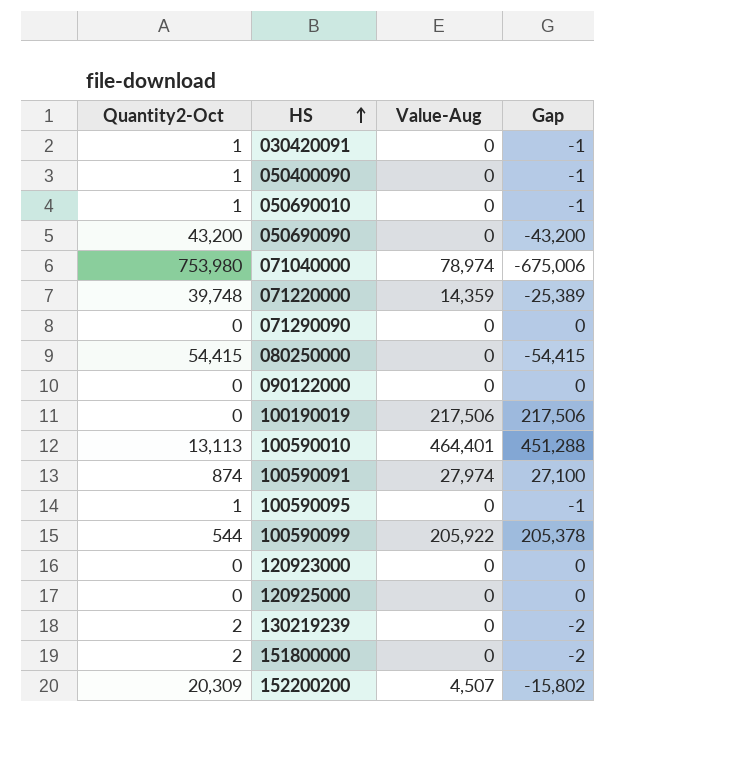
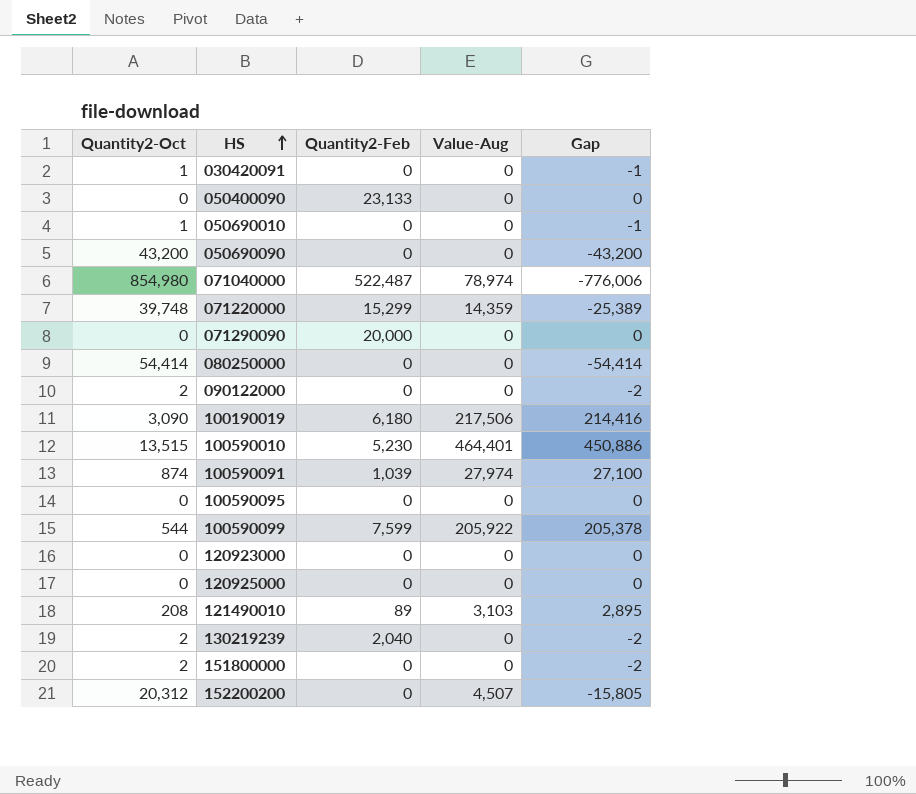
column Quantity2-Feb | position: none -> 3
050400090 | Quantity2-Oct: 1 -> 0
050400090 | Gap: -1 -> 0
071040000 | Quantity2-Oct: 753,980 -> 854,980
071040000 | Gap: -675,006 -> -776,006
080250000 | Quantity2-Oct: 54,415 -> 54,414
080250000 | Gap: -54,415 -> -54,414
090122000 | Quantity2-Oct: 0 -> 2
090122000 | Gap: 0 -> -2
100190019 | Quantity2-Oct: 0 -> 3,090
100190019 | Gap: 217,506 -> 214,416
100590010 | Quantity2-Oct: 13,113 -> 13,515
100590010 | Gap: 451,288 -> 450,886
100590095 | Quantity2-Oct: 1 -> 0
100590095 | Gap: -1 -> 0
row 121490010: none -> 208 | 89 | 3,103 | 2,895
152200200 | Quantity2-Oct: 20,309 -> 20,312
152200200 | Gap: -15,802 -> -15,805

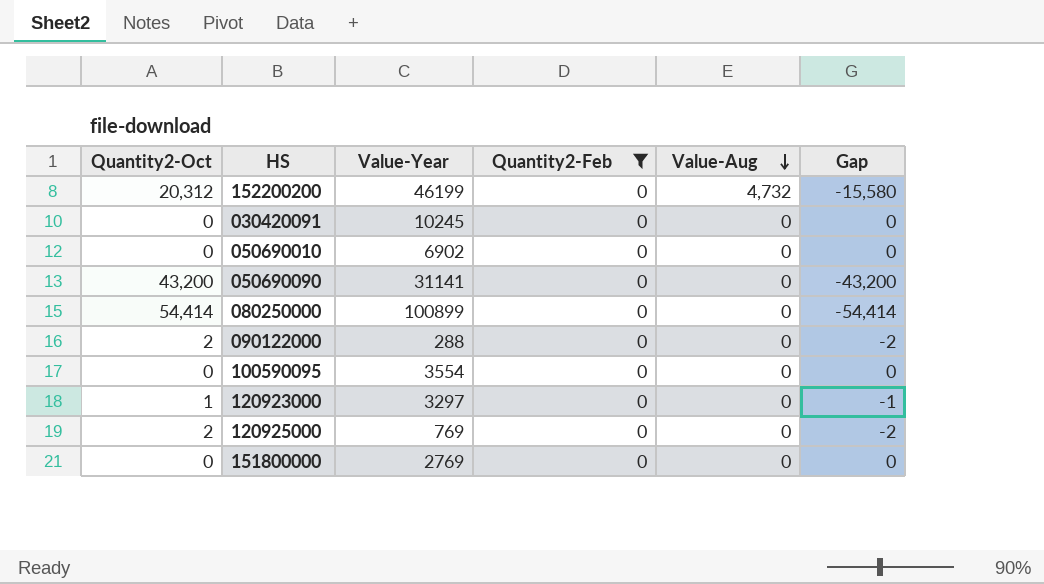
filter: none -> Quantity2-Feb = 0
row order: HS ascending -> Value-Aug descending
column Value-Year | position: none -> 3
152200200 | Value-Aug: 4,507 -> 4,732
152200200 | Gap: -15,805 -> -15,580
030420091 | Quantity2-Oct: 1 -> 0
030420091 | Gap: -1 -> 0
050690010 | Quantity2-Oct: 1 -> 0
050690010 | Gap: -1 -> 0
120923000 | Quantity2-Oct: 0 -> 1
120923000 | Gap: 0 -> -1
120925000 | Quantity2-Oct: 0 -> 2
120925000 | Gap: 0 -> -2
151800000 | Quantity2-Oct: 2 -> 0
151800000 | Gap: -2 -> 0

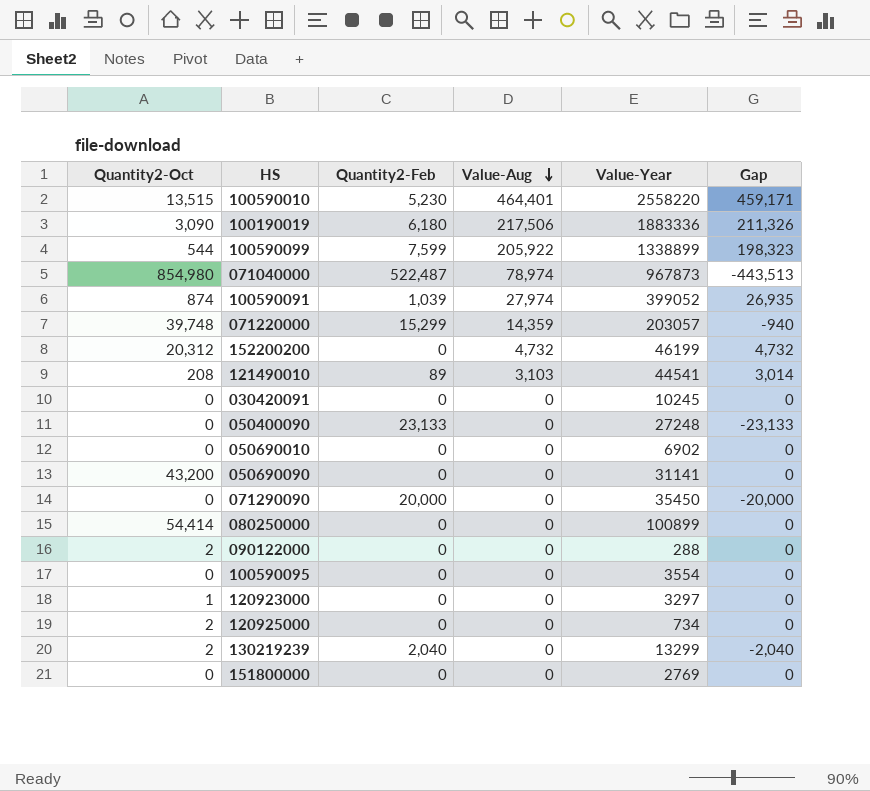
filter: Quantity2-Feb = 0 -> none
column Value-Year | position: 3 -> 5
column Gap | formula: [Value-Aug] - [Quantity2-Oct] -> [Value-Aug] - [Quantity2-Feb]
120925000 | Value-Year: 769 -> 734

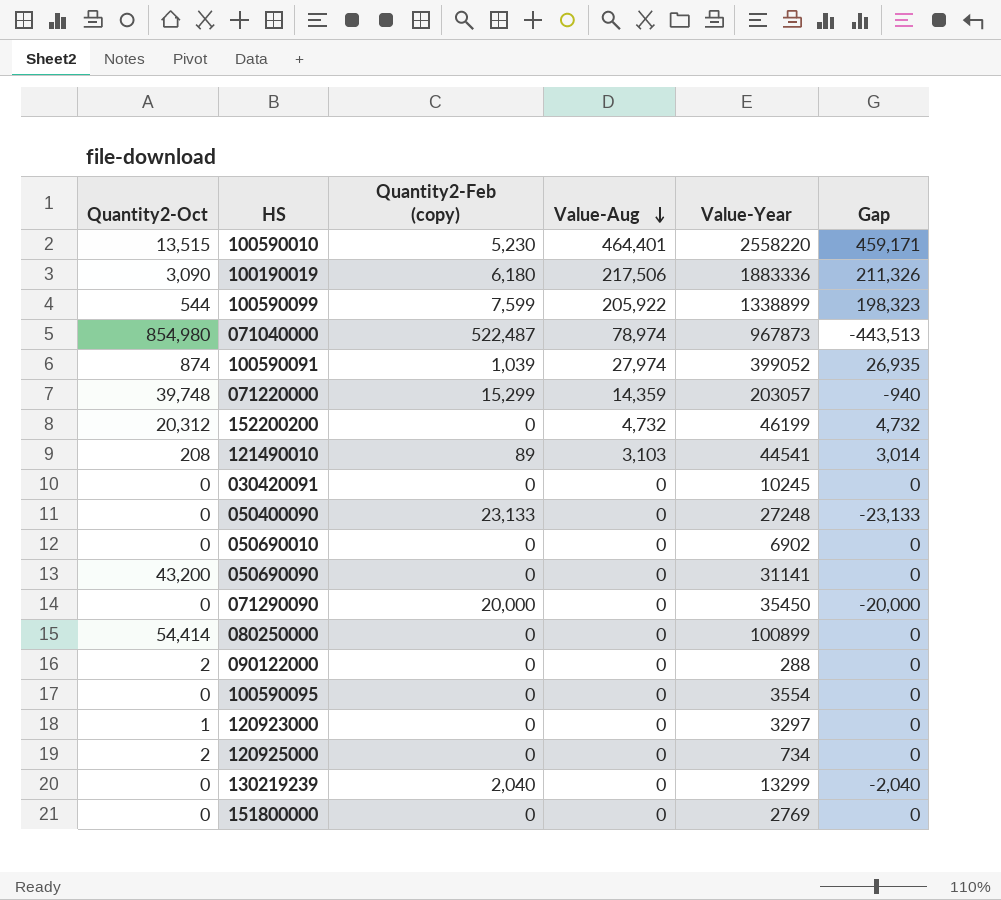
column name: Quantity2-Feb -> Quantity2-Feb (copy)
130219239 | Quantity2-Oct: 2 -> 0

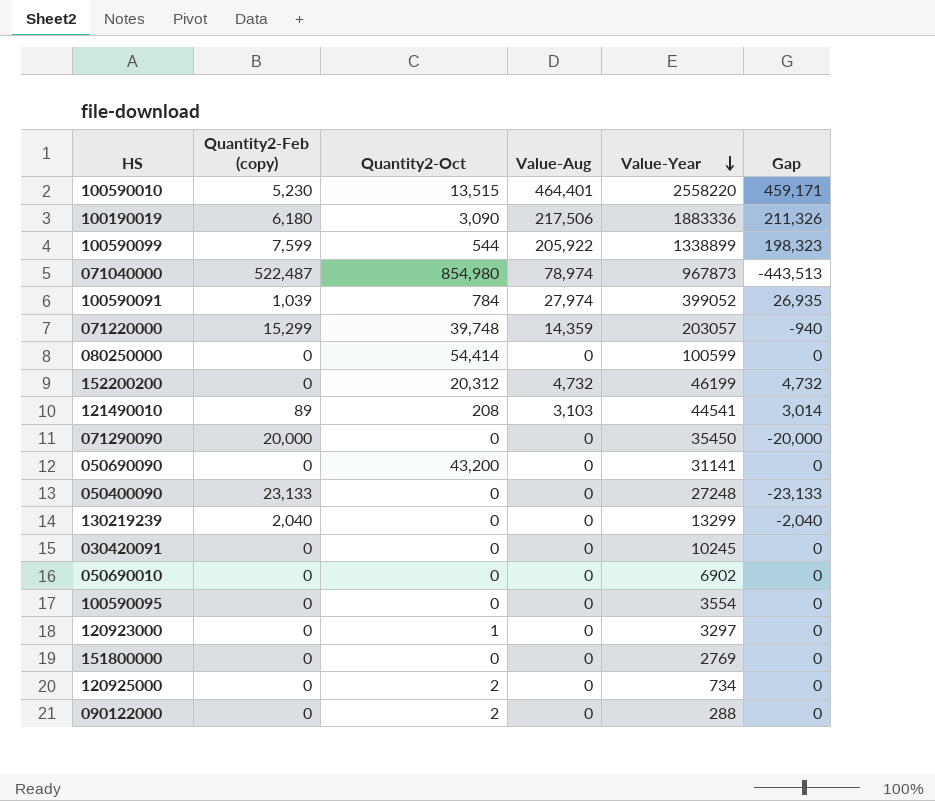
row order: Value-Aug descending -> Value-Year descending
column Quantity2-Oct | position: 1 -> 3
100590091 | Quantity2-Oct: 874 -> 784
080250000 | Value-Year: 100899 -> 100599

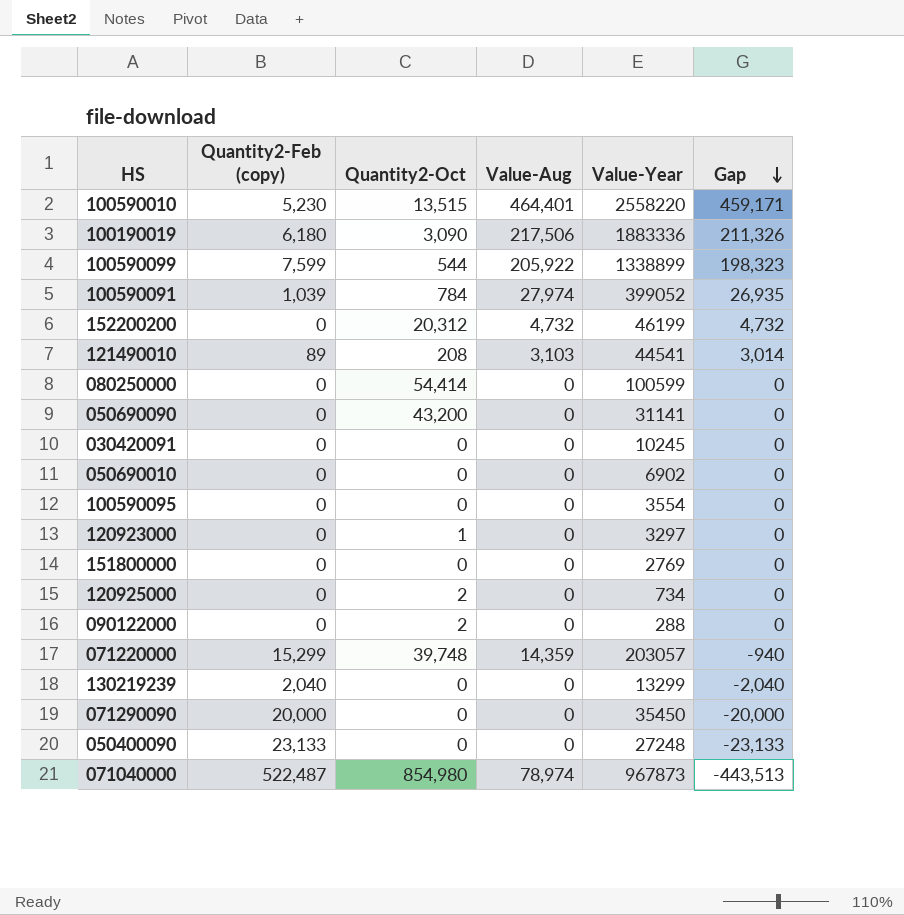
row order: Value-Year descending -> Gap descending

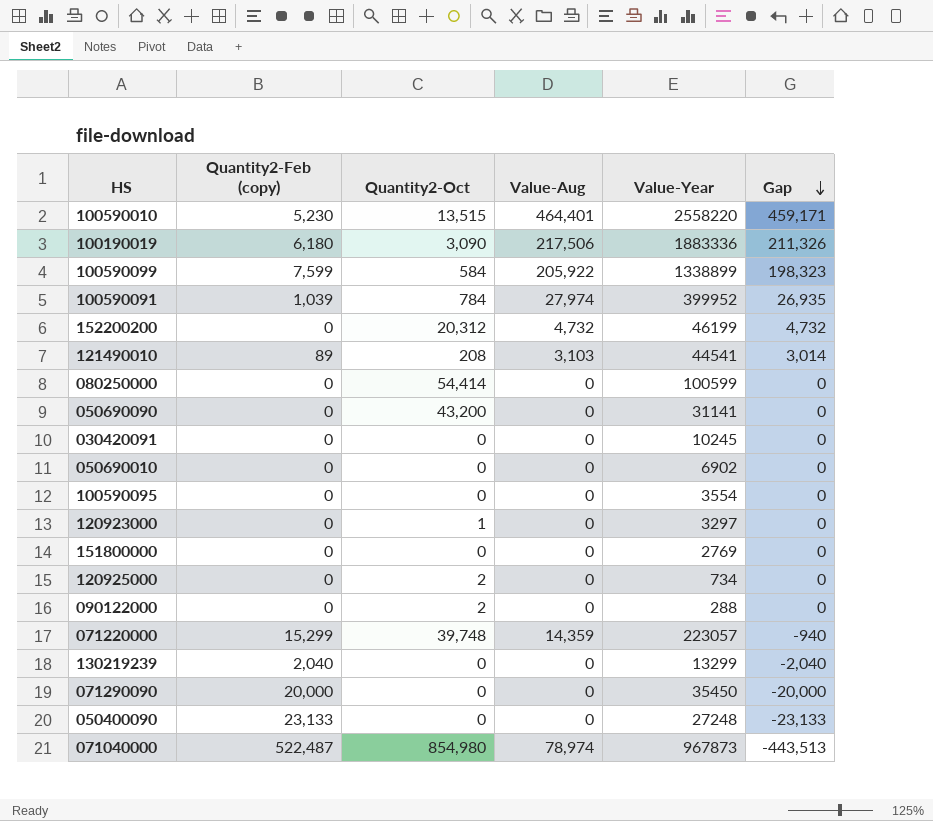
100590099 | Quantity2-Oct: 544 -> 584
100590091 | Value-Year: 399052 -> 399952
071220000 | Value-Year: 203057 -> 223057

